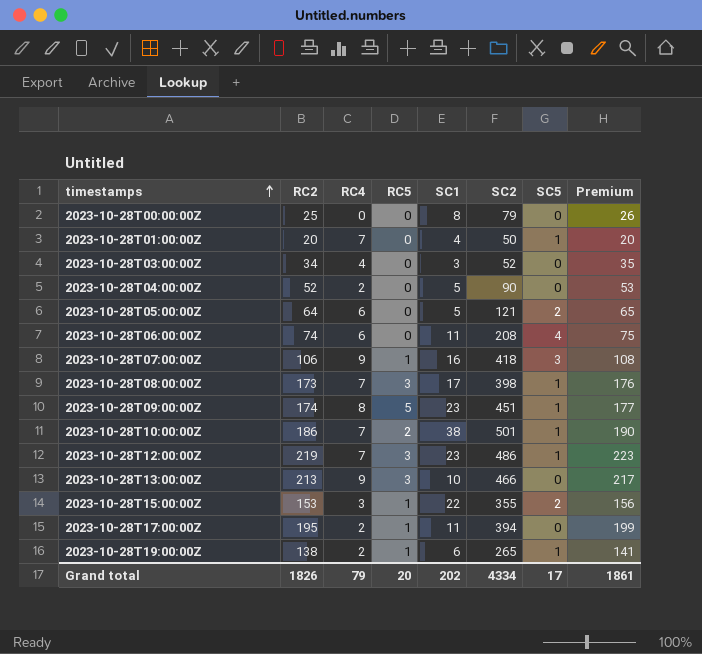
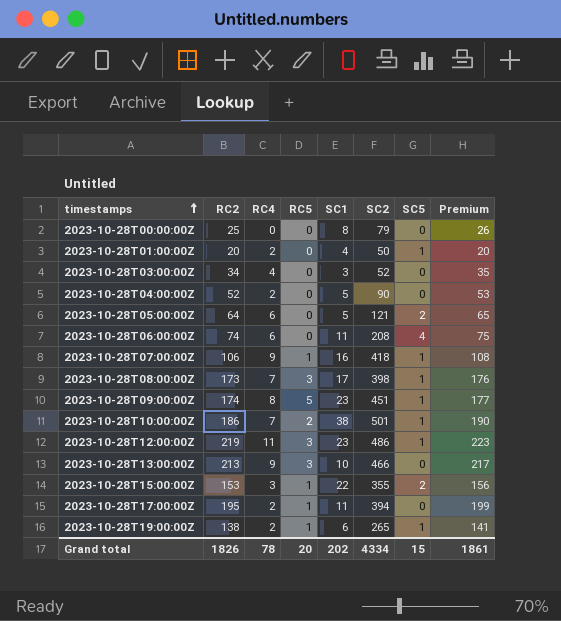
2023-10-28T01:00:00Z | RC4: 7 -> 2
2023-10-28T07:00:00Z | SC5: 3 -> 1
2023-10-28T12:00:00Z | RC4: 7 -> 11
Grand total | RC4: 79 -> 78
Grand total | SC5: 17 -> 15

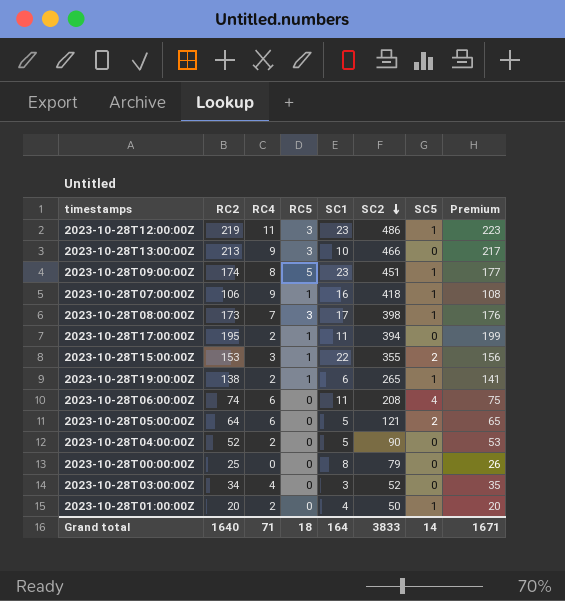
row order: timestamps ascending -> SC2 descending
row 2023-10-28T10:00:00Z: 186 | 7 | 2 | 38 | 501 | 1 | 190 -> none
Grand total | RC2: 1826 -> 1640
Grand total | RC4: 78 -> 71
Grand total | RC5: 20 -> 18
Grand total | SC1: 202 -> 164
Grand total | SC2: 4334 -> 3833
Grand total | SC5: 15 -> 14
Grand total | Premium: 1861 -> 1671

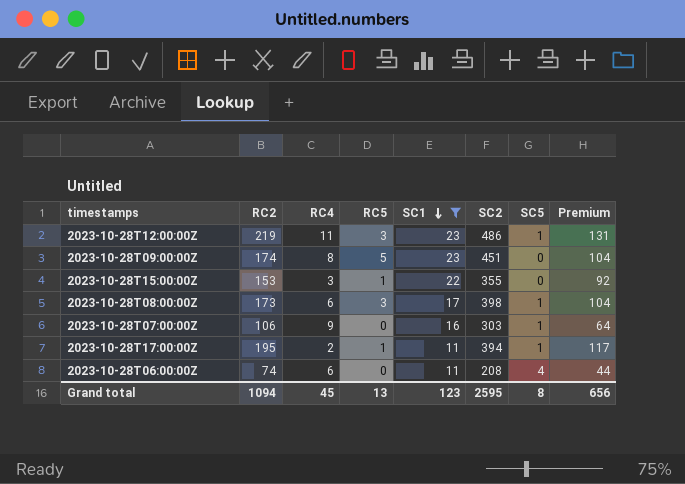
filter: none -> SC1 >= 11
row order: SC2 descending -> SC1 descending
column Premium | formula: [RC2] * 1.02 -> [RC2] * 0.6
2023-10-28T09:00:00Z | SC5: 1 -> 0
2023-10-28T15:00:00Z | SC5: 2 -> 0
2023-10-28T08:00:00Z | RC4: 7 -> 6
2023-10-28T07:00:00Z | RC5: 1 -> 0
2023-10-28T07:00:00Z | SC2: 418 -> 303
2023-10-28T17:00:00Z | SC5: 0 -> 1
Grand total | RC2: 1640 -> 1094
Grand total | RC4: 71 -> 45
Grand total | RC5: 18 -> 13
Grand total | SC1: 164 -> 123
Grand total | SC2: 3833 -> 2595
Grand total | SC5: 14 -> 8
Grand total | Premium: 1671 -> 656

